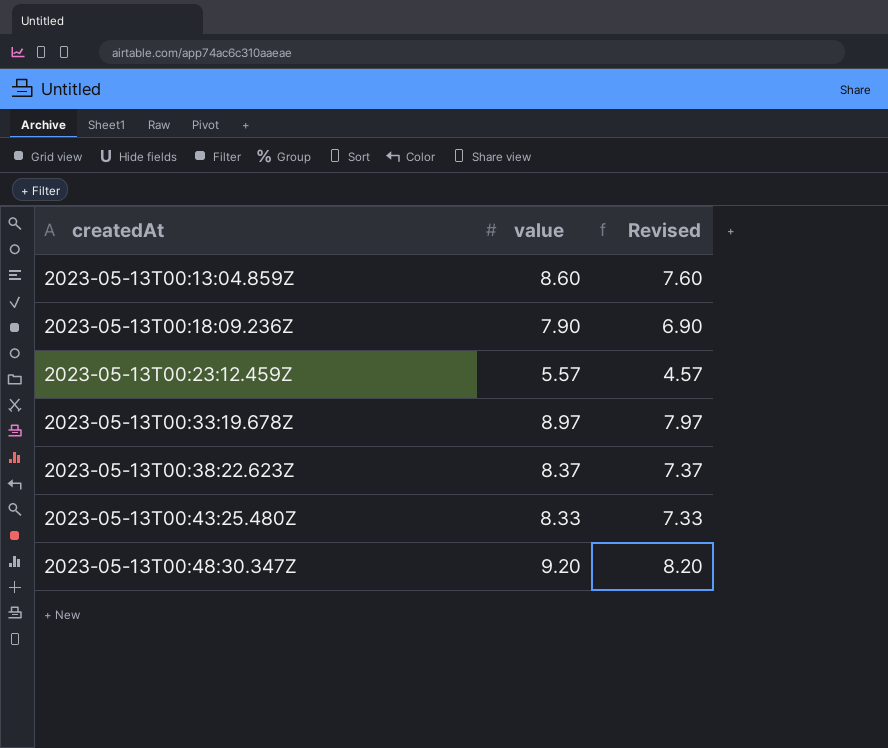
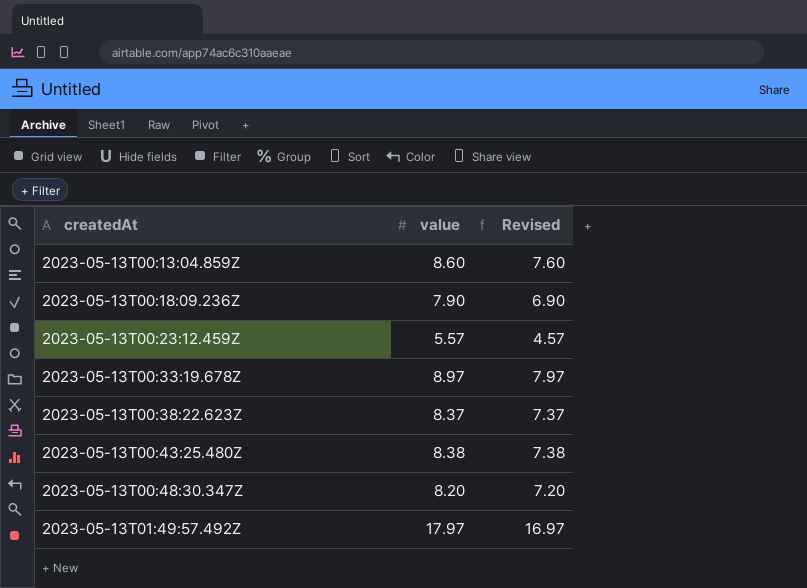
2023-05-13T00:43:25.480Z | value: 8.33 -> 8.38
2023-05-13T00:43:25.480Z | Revised: 7.33 -> 7.38
2023-05-13T00:48:30.347Z | value: 9.20 -> 8.20
2023-05-13T00:48:30.347Z | Revised: 8.20 -> 7.20
row 2023-05-13T01:49:57.492Z: none -> 17.97 | 16.97

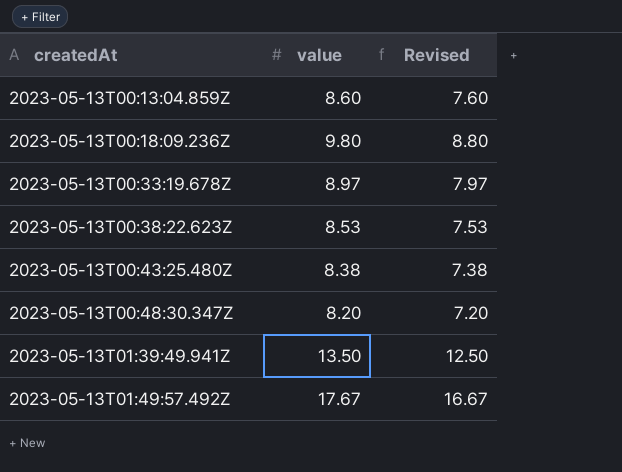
row 2023-05-13T00:23:12.459Z: 5.57 | 4.57 -> none
2023-05-13T00:18:09.236Z | value: 7.90 -> 9.80
2023-05-13T00:18:09.236Z | Revised: 6.90 -> 8.80
2023-05-13T00:38:22.623Z | value: 8.37 -> 8.53
2023-05-13T00:38:22.623Z | Revised: 7.37 -> 7.53
row 2023-05-13T01:39:49.941Z: none -> 13.50 | 12.50
2023-05-13T01:49:57.492Z | value: 17.97 -> 17.67
2023-05-13T01:49:57.492Z | Revised: 16.97 -> 16.67

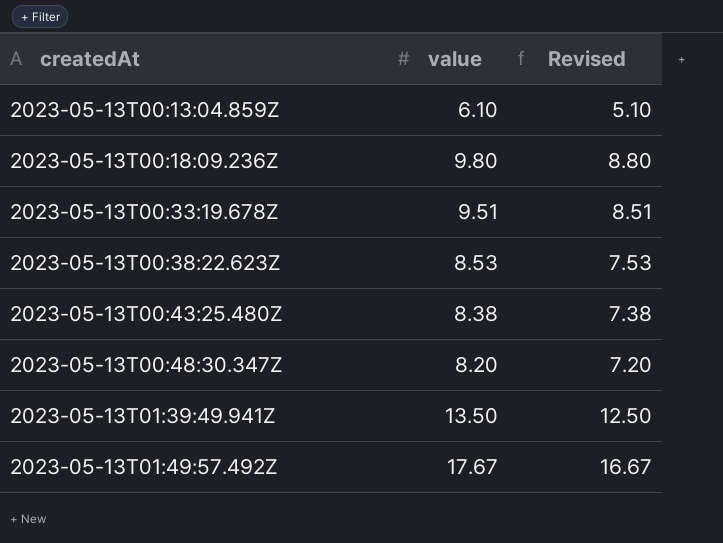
2023-05-13T00:13:04.859Z | value: 8.60 -> 6.10
2023-05-13T00:13:04.859Z | Revised: 7.60 -> 5.10
2023-05-13T00:33:19.678Z | value: 8.97 -> 9.51
2023-05-13T00:33:19.678Z | Revised: 7.97 -> 8.51

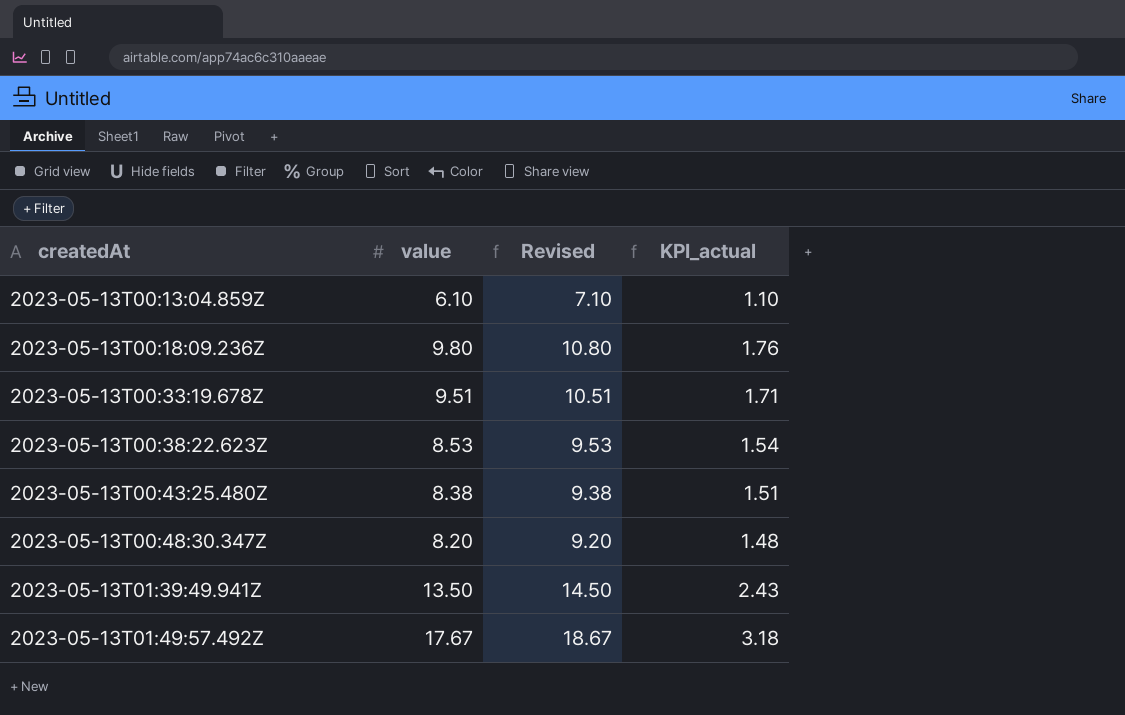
column Revised | formula: [value] - 1 -> [value] + 1
column KPI_actual | formula: none -> [value] * 0.18

